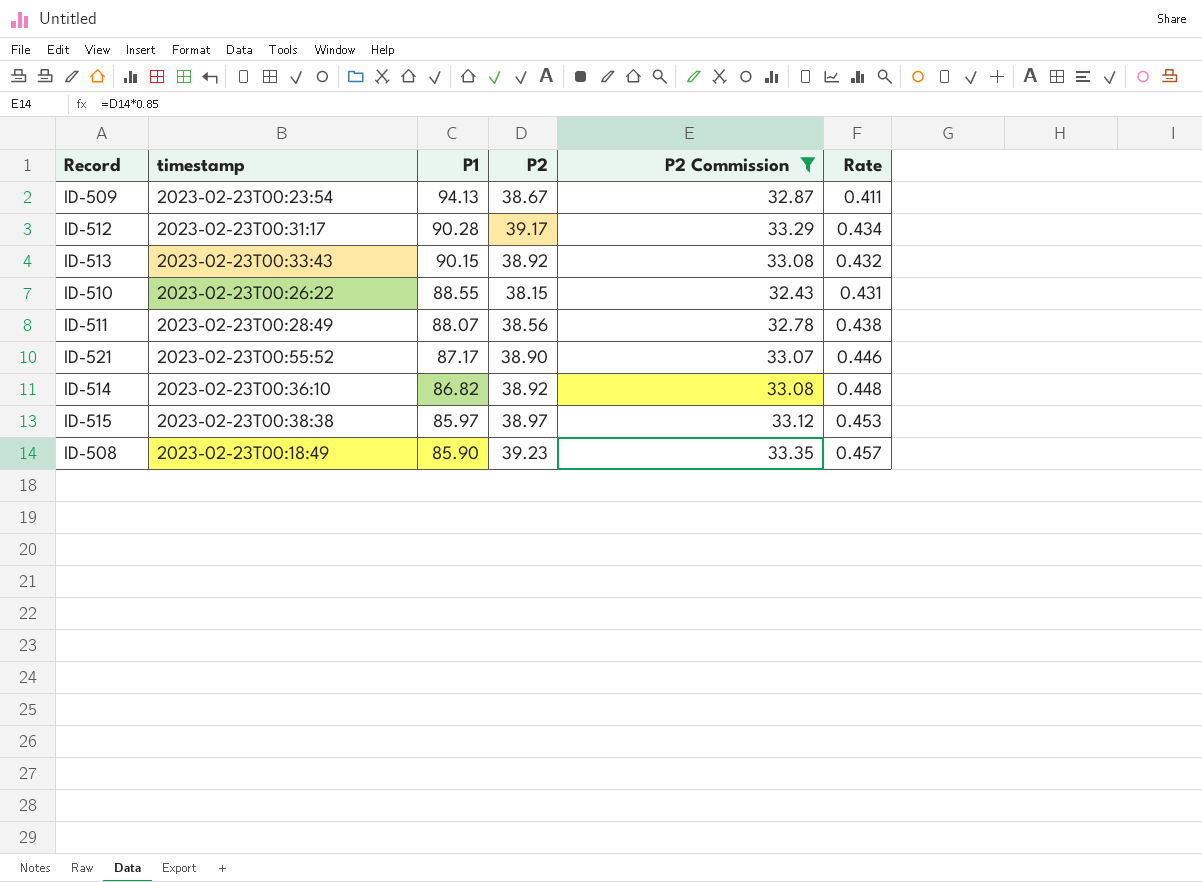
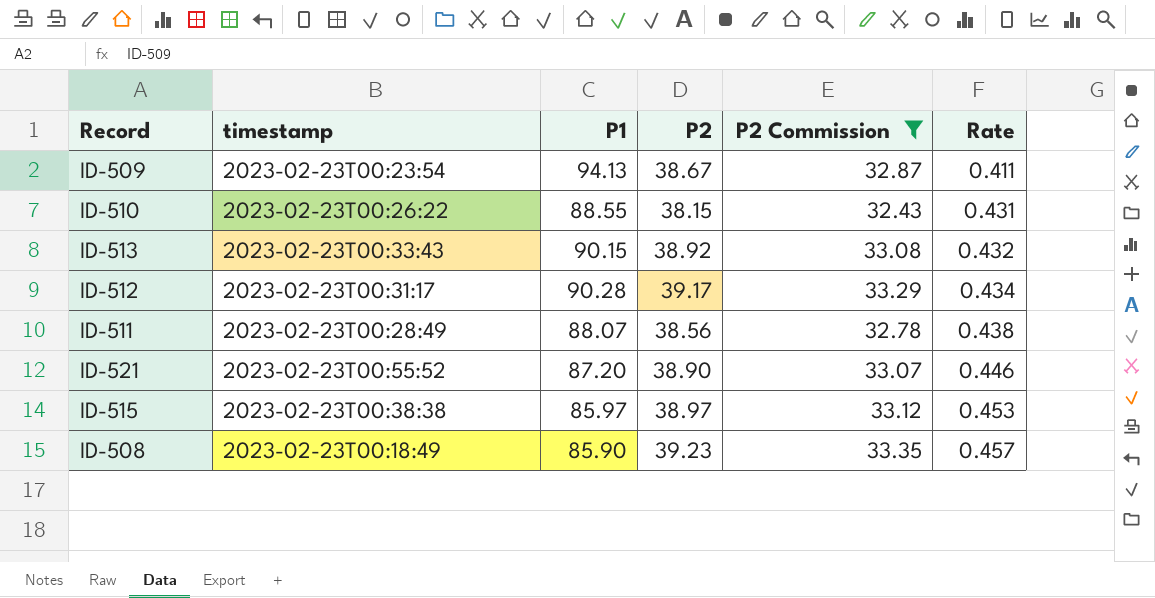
row order: P1 descending -> Rate ascending
row ID-514: 2023-02-23T00:36:10 | 86.82 | 38.92 | 33.08 | 0.448 -> none
ID-521 | P1: 87.17 -> 87.20

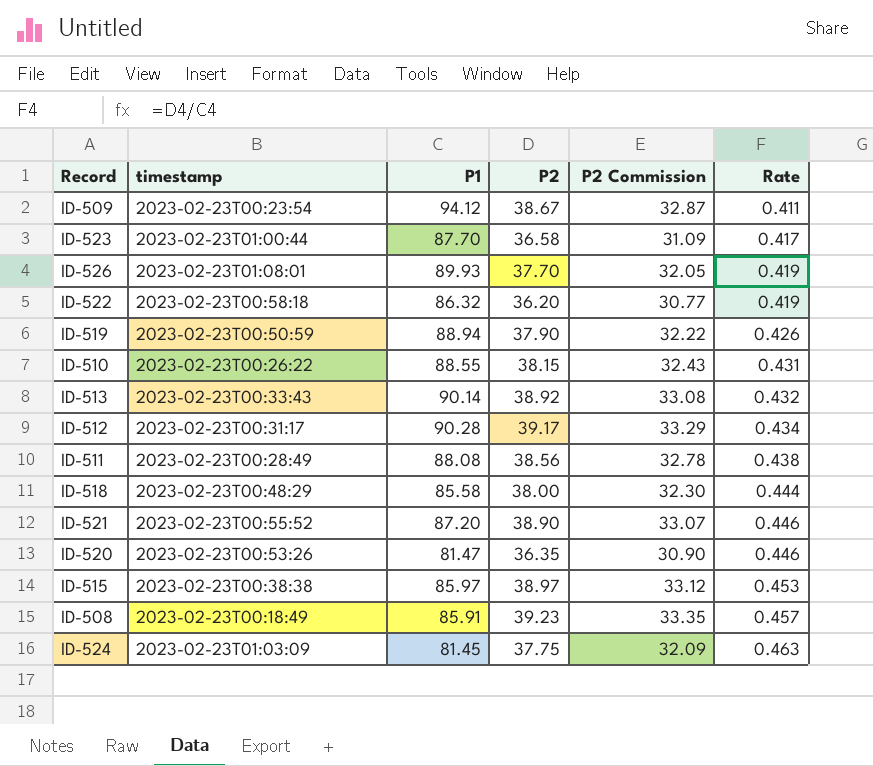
filter: P2 Commission >= 32.43 -> none
ID-509 | P1: 94.13 -> 94.12
ID-513 | P1: 90.15 -> 90.14
ID-511 | P1: 88.07 -> 88.08
ID-508 | P1: 85.90 -> 85.91

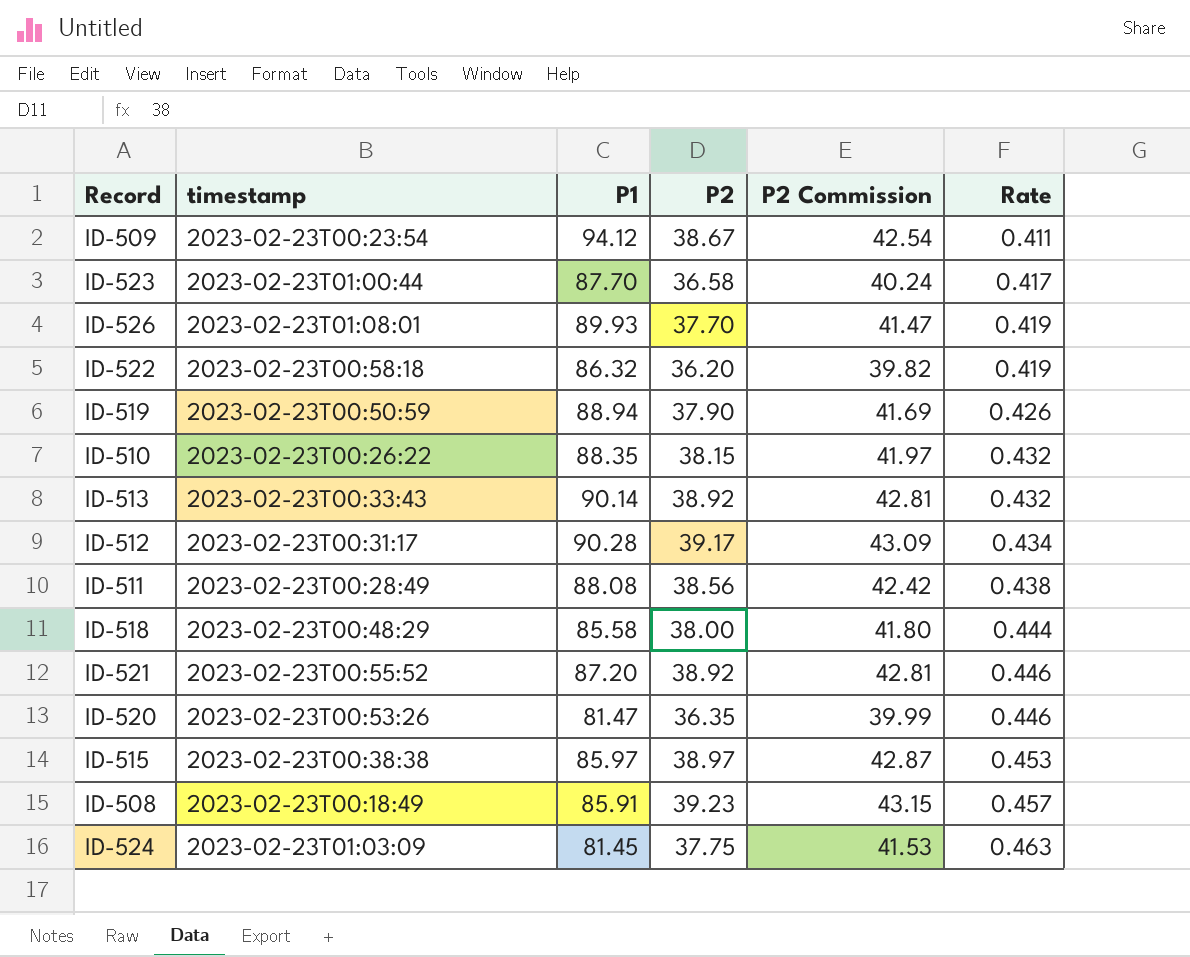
column P2 Commission | formula: [P2] * 0.85 -> [P2] * 1.1
ID-510 | P1: 88.55 -> 88.35
ID-510 | Rate: 0.431 -> 0.432
ID-521 | P2: 38.90 -> 38.92

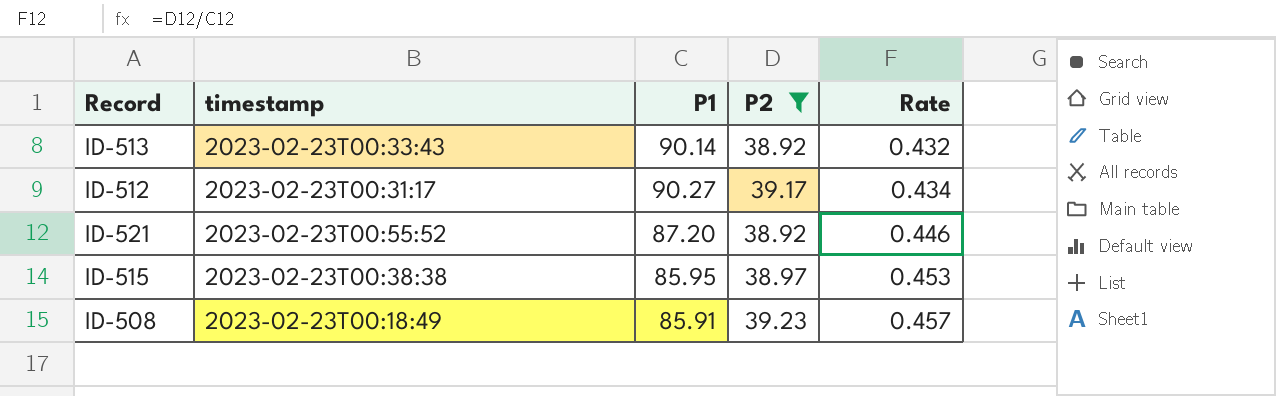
filter: none -> P2 >= 38.92
column P2 Commission | formula: [P2] * 1.1 -> none
ID-512 | P1: 90.28 -> 90.27
ID-515 | P1: 85.97 -> 85.95

